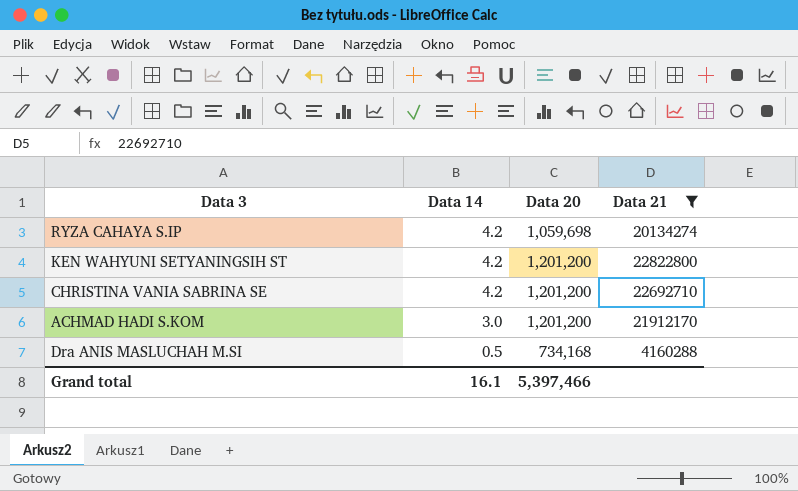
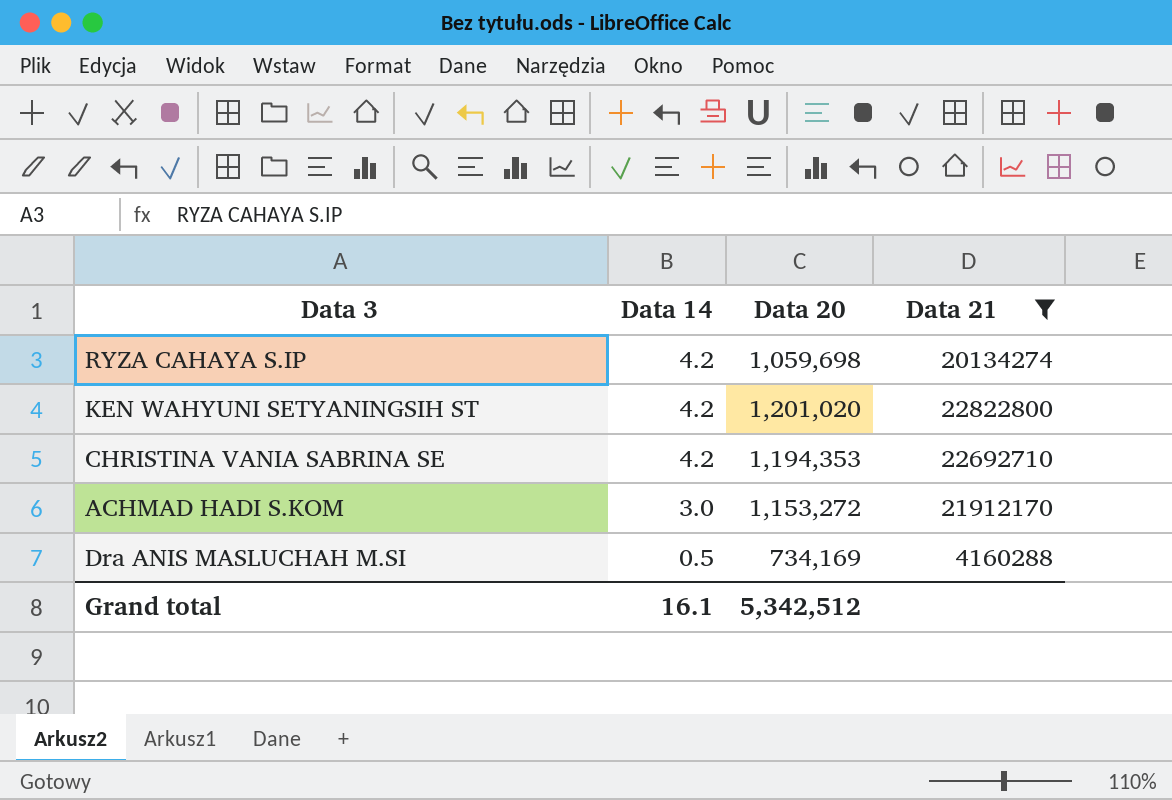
KEN WAHYUNI SETYANINGSIH ST | Data 20: 1,201,200 -> 1,201,020
CHRISTINA VANIA SABRINA SE | Data 20: 1,201,200 -> 1,194,353
ACHMAD HADI S.KOM | Data 20: 1,201,200 -> 1,153,272
Dra ANIS MASLUCHAH M.SI | Data 20: 734,168 -> 734,169
Grand total | Data 20: 5,397,466 -> 5,342,512

